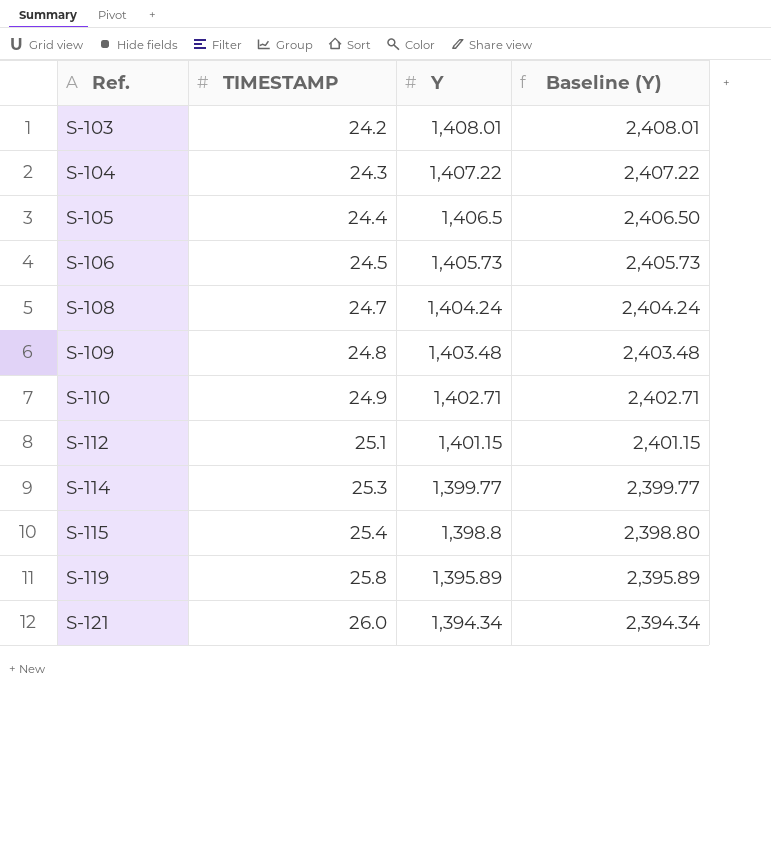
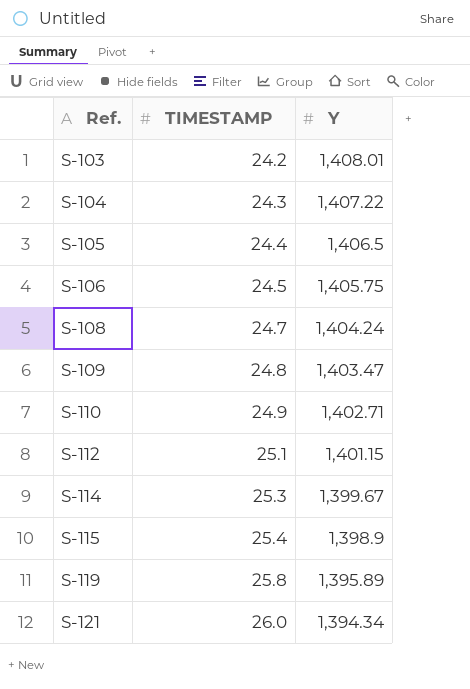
column Baseline (Y) | formula: [Y] + 1000 -> none
S-106 | Y: 1,405.73 -> 1,405.75
S-109 | Y: 1,403.48 -> 1,403.47
S-114 | Y: 1,399.77 -> 1,399.67
S-115 | Y: 1,398.8 -> 1,398.9

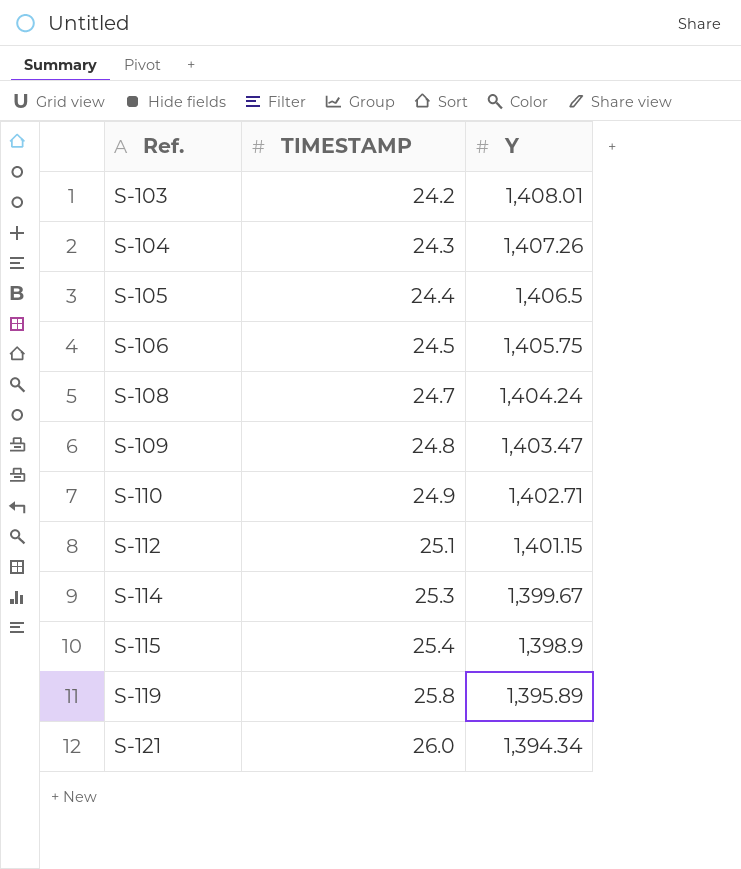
S-104 | Y: 1,407.22 -> 1,407.26

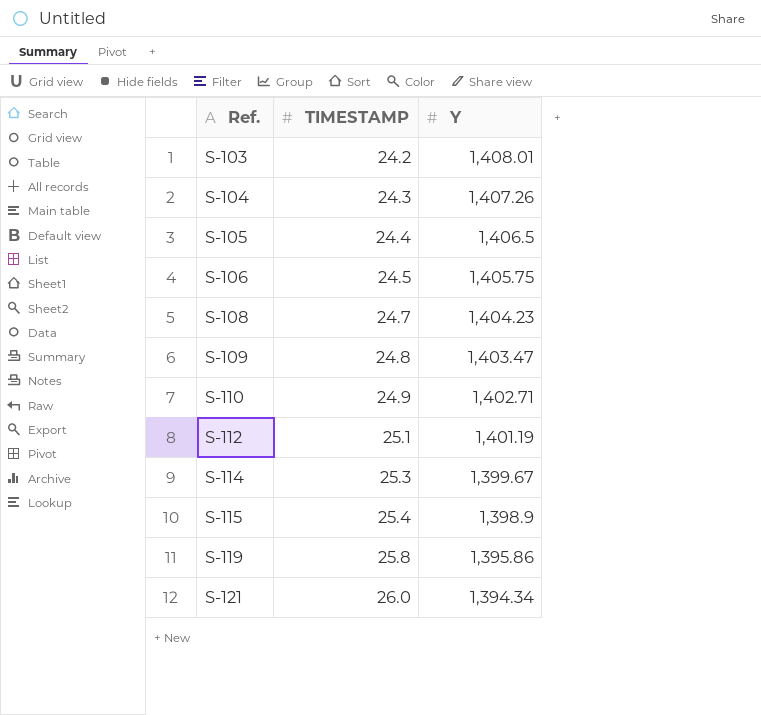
S-108 | Y: 1,404.24 -> 1,404.23
S-112 | Y: 1,401.15 -> 1,401.19
S-119 | Y: 1,395.89 -> 1,395.86

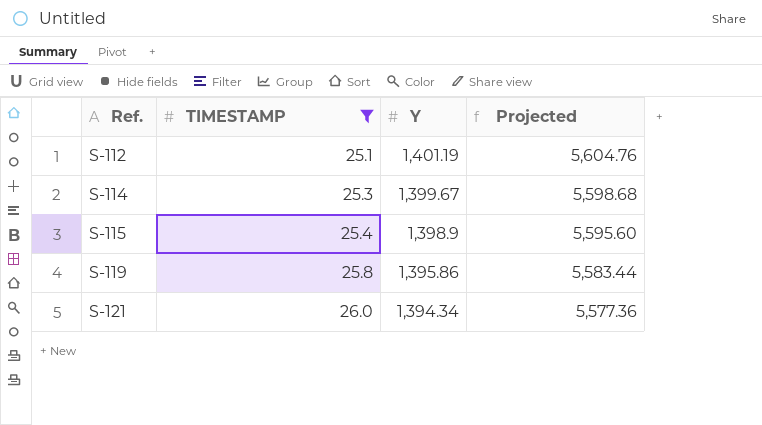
filter: none -> TIMESTAMP >= 25.1
column Projected | formula: none -> [Y] * 4

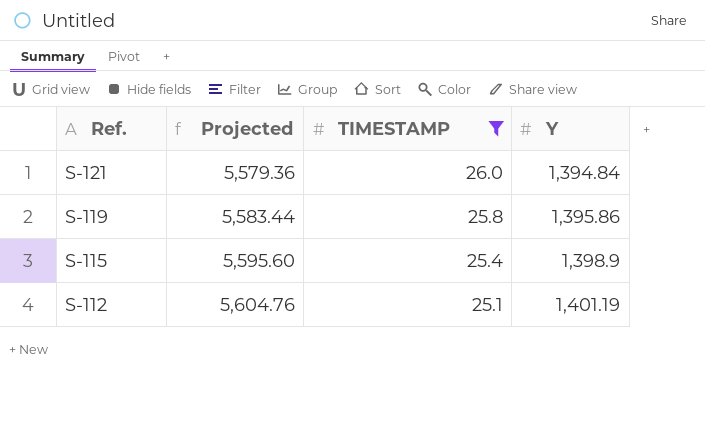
row order: Ref. ascending -> Ref. descending
column Projected | position: 4 -> 2
row S-114: 25.3 | 1,399.67 | 5,598.68 -> none
S-121 | Projected: 5,577.36 -> 5,579.36
S-121 | Y: 1,394.34 -> 1,394.84

